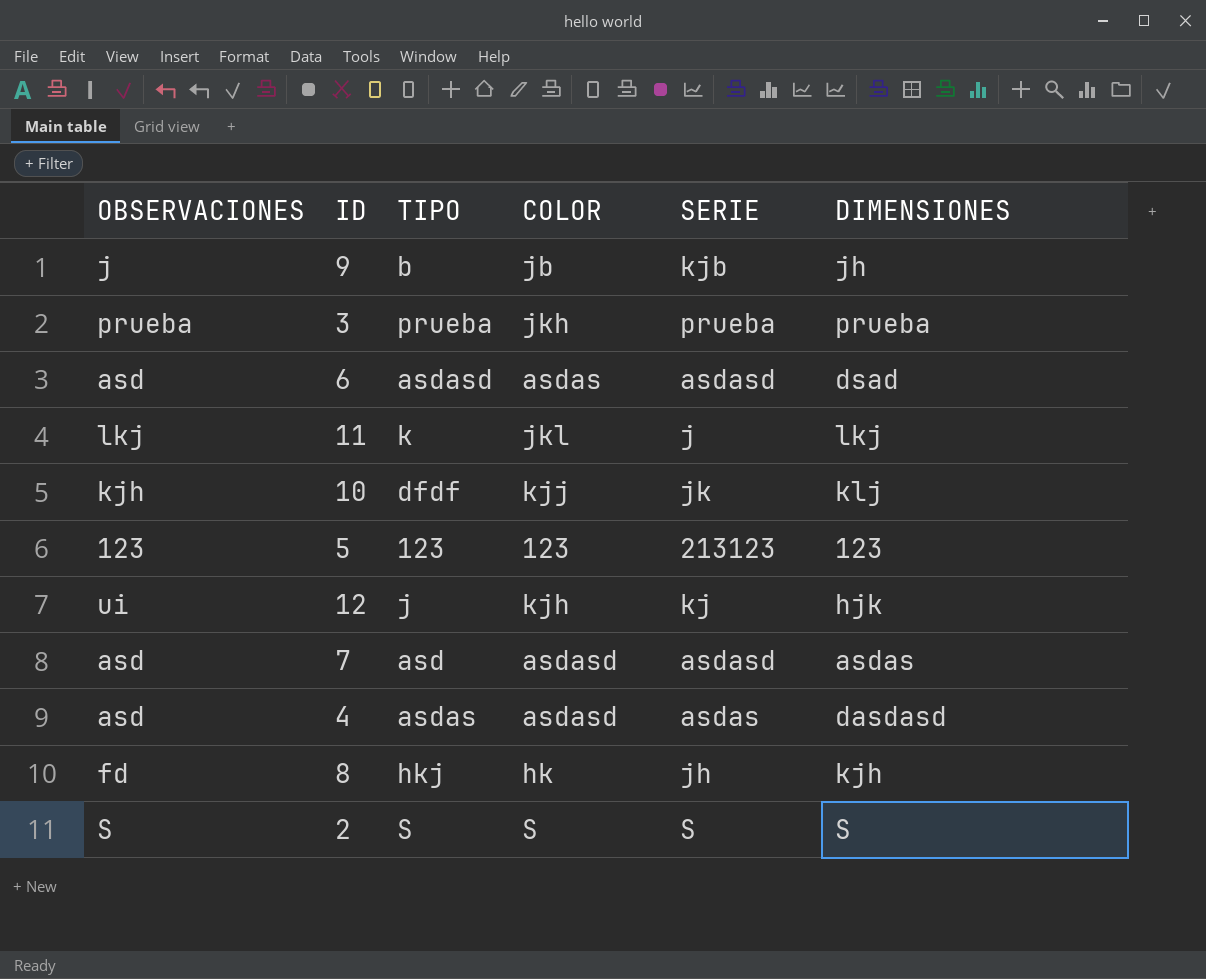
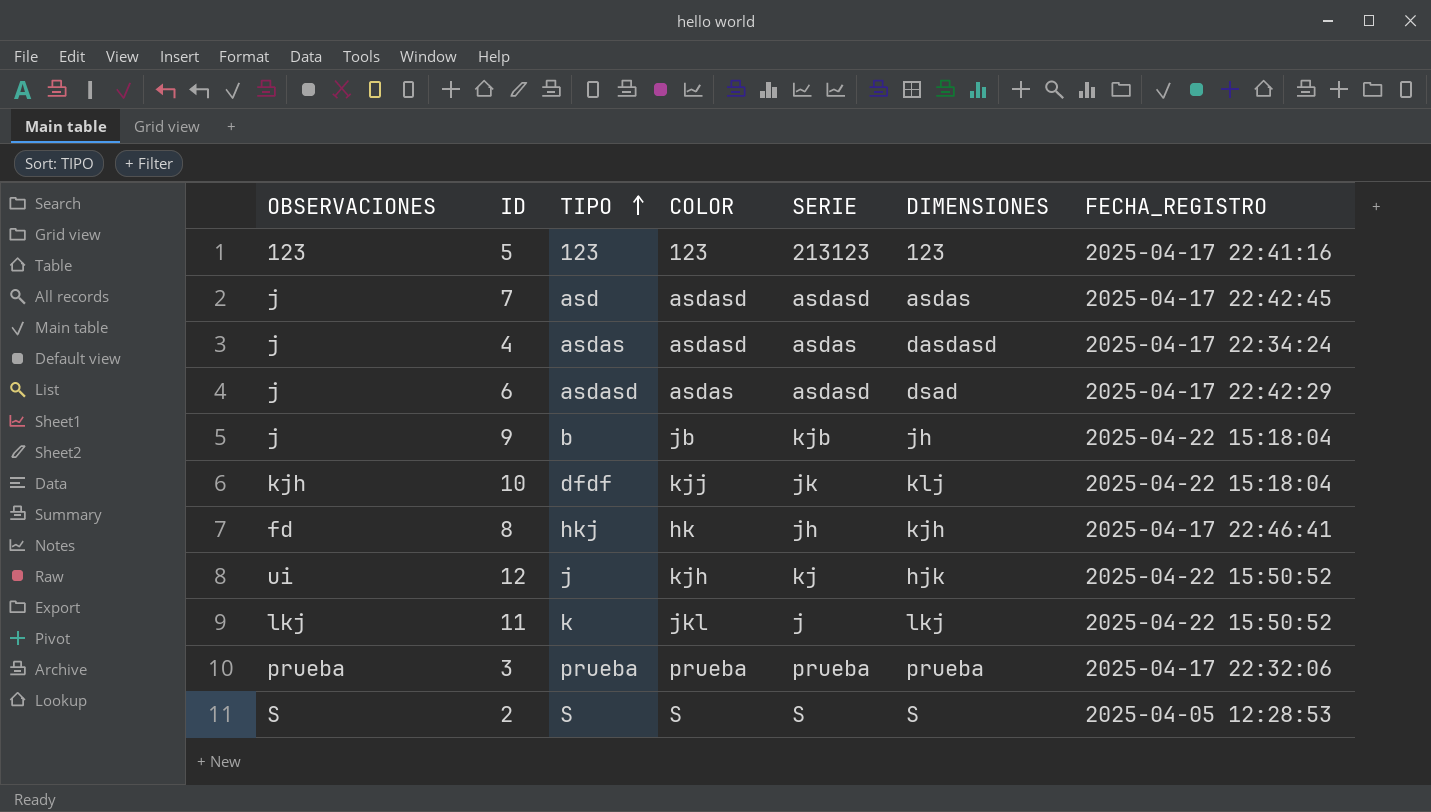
row order: none -> TIPO ascending
column FECHA_REGISTRO | position: none -> 7
7 | OBSERVACIONES: asd -> j
4 | OBSERVACIONES: asd -> j
6 | OBSERVACIONES: asd -> j
3 | COLOR: jkh -> prueba

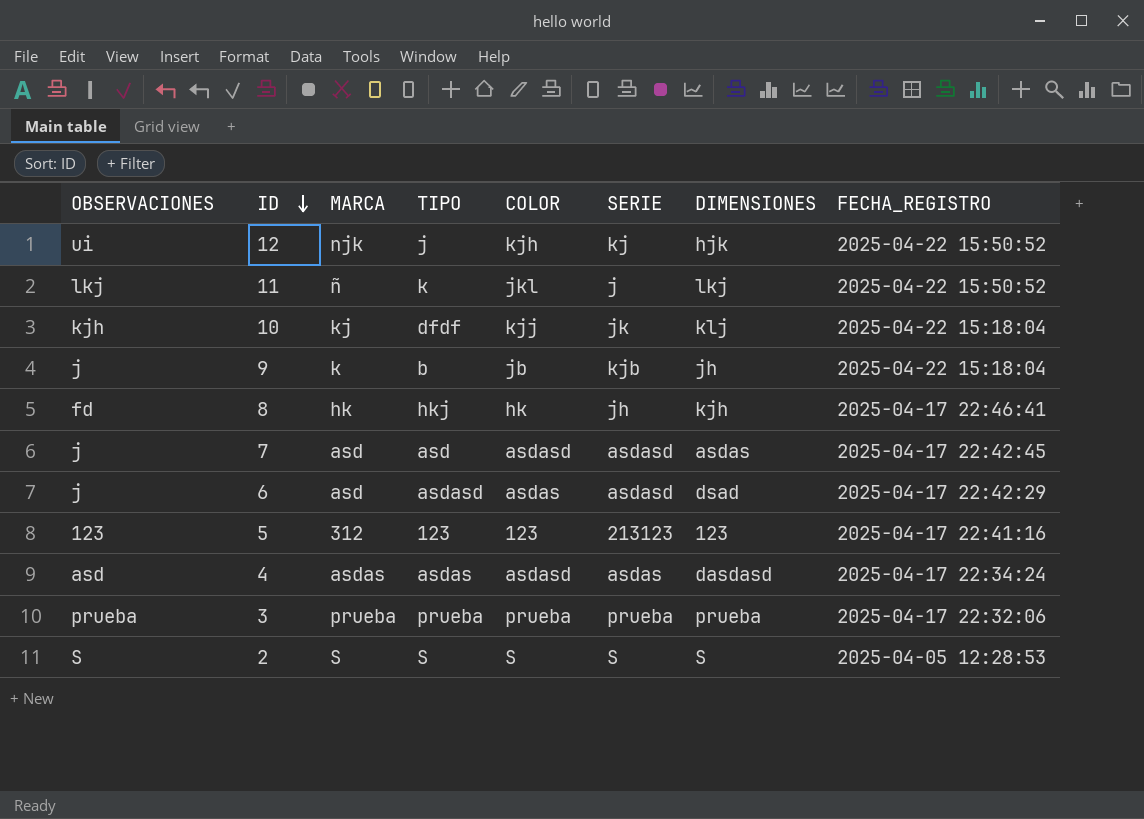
row order: TIPO ascending -> ID descending
column MARCA | position: none -> 3
4 | OBSERVACIONES: j -> asd

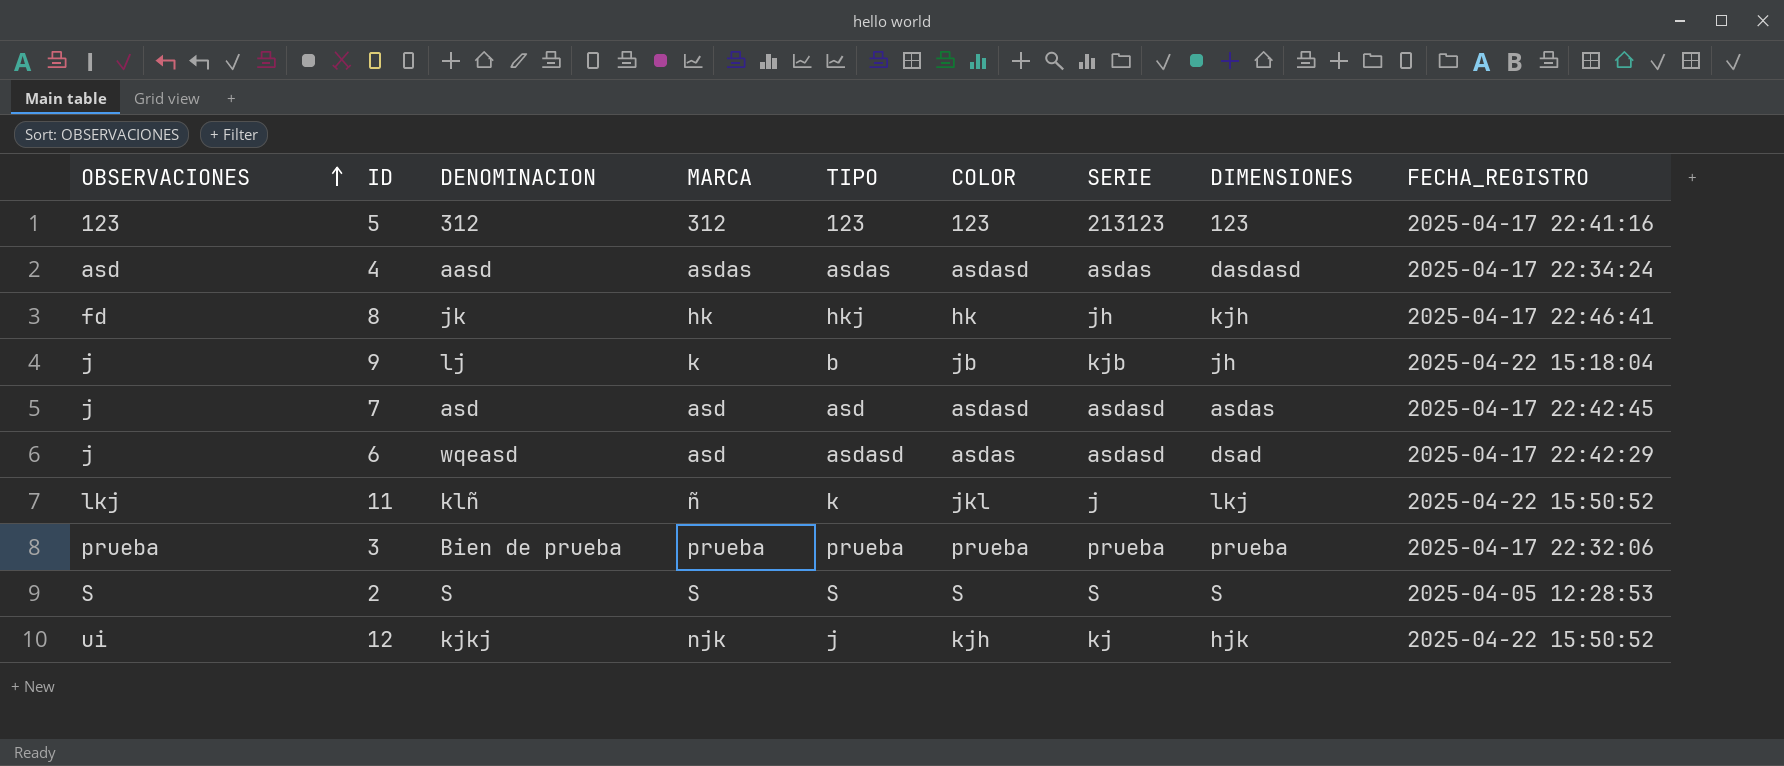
row order: ID descending -> OBSERVACIONES ascending
column DENOMINACION | position: none -> 3
row 10: kjh | kj | dfdf | kjj | jk | klj | 2025-04-22 15:18:04 -> none

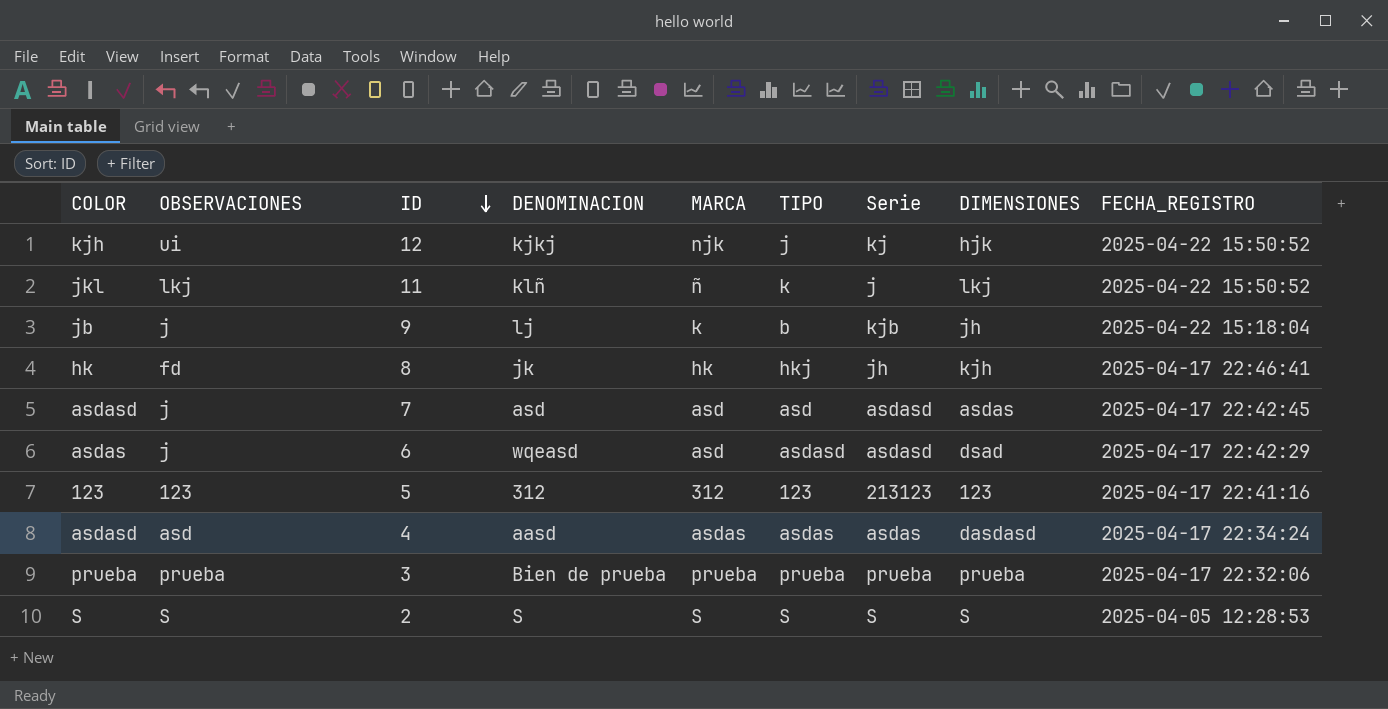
row order: OBSERVACIONES ascending -> ID descending
column COLOR | position: 6 -> 1
column name: SERIE -> Serie

